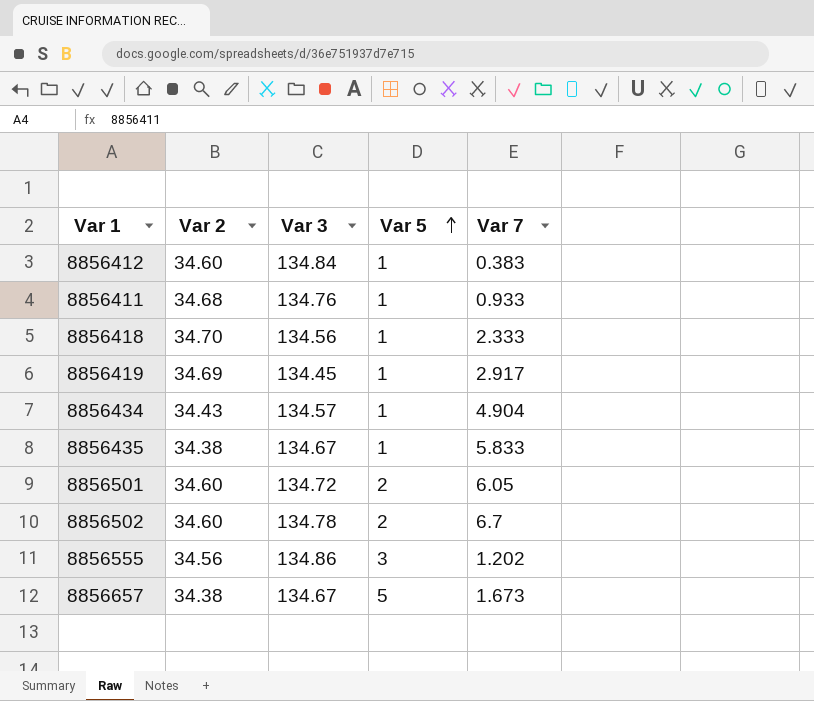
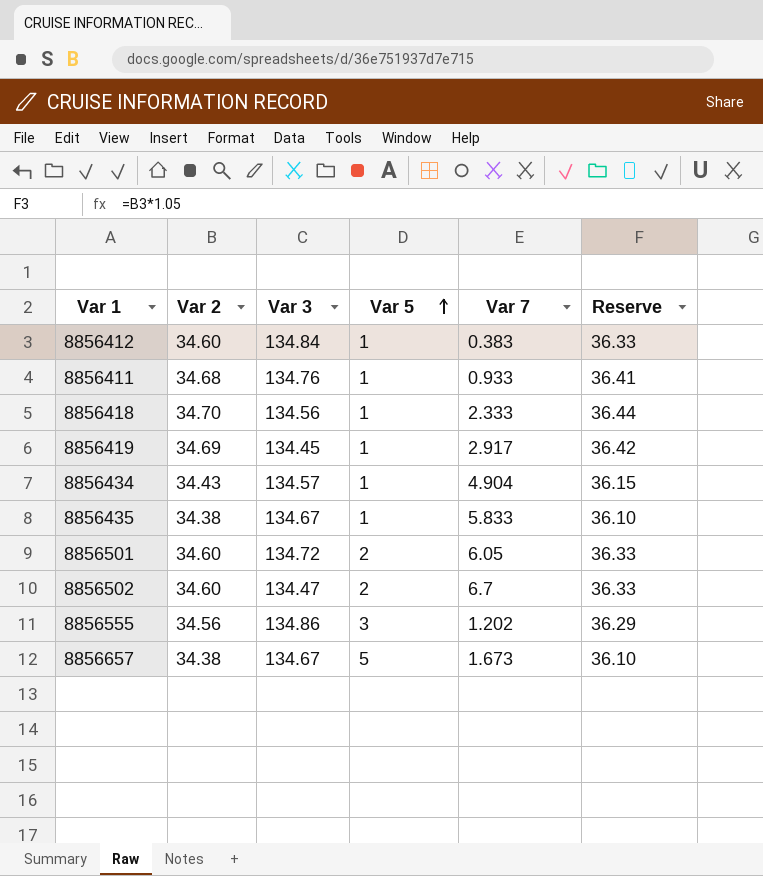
column Reserve | formula: none -> [Var 2] * 1.05
8856502 | Var 3: 134.78 -> 134.47

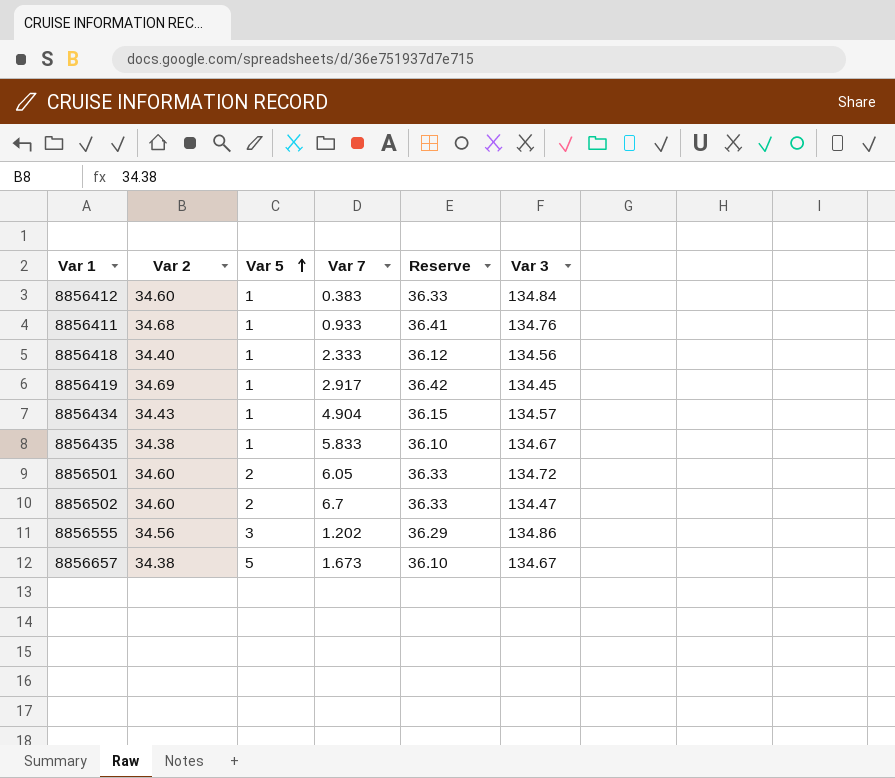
column Var 3 | position: 3 -> 6
8856418 | Var 2: 34.70 -> 34.40
8856418 | Reserve: 36.44 -> 36.12

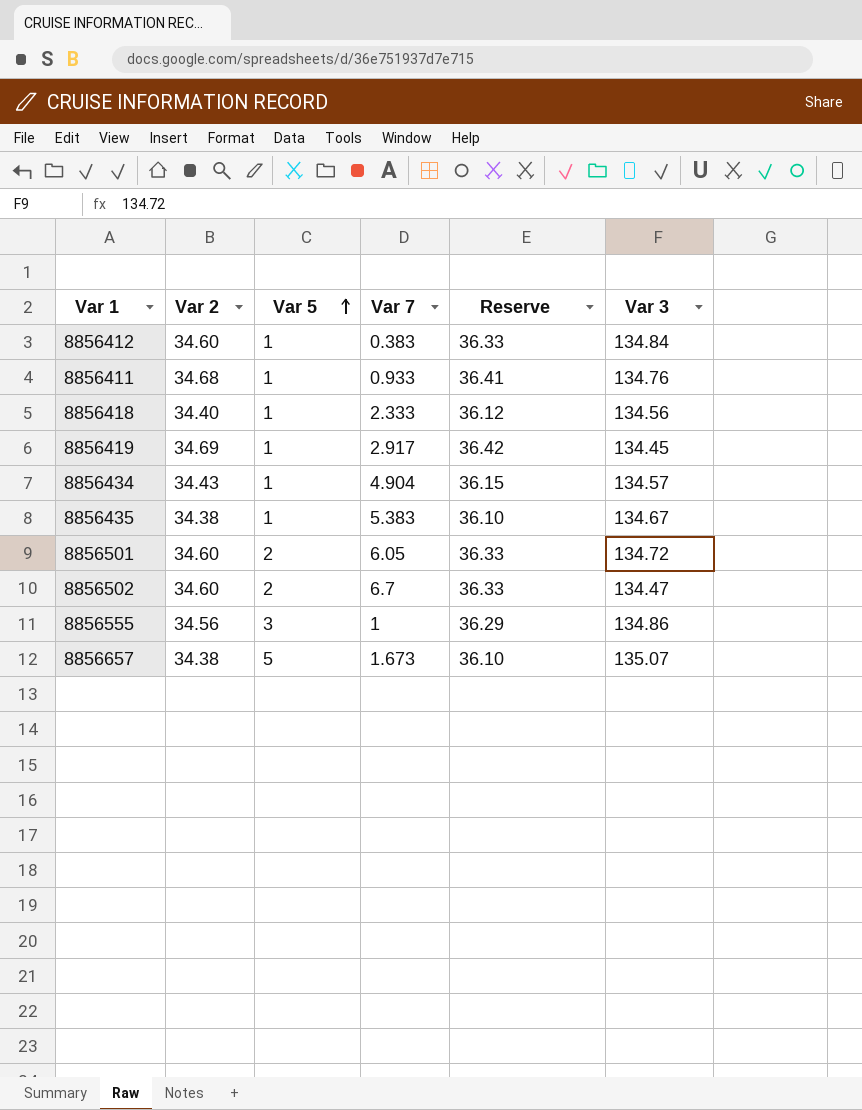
8856435 | Var 7: 5.833 -> 5.383
8856555 | Var 7: 1.202 -> 1
8856657 | Var 3: 134.67 -> 135.07

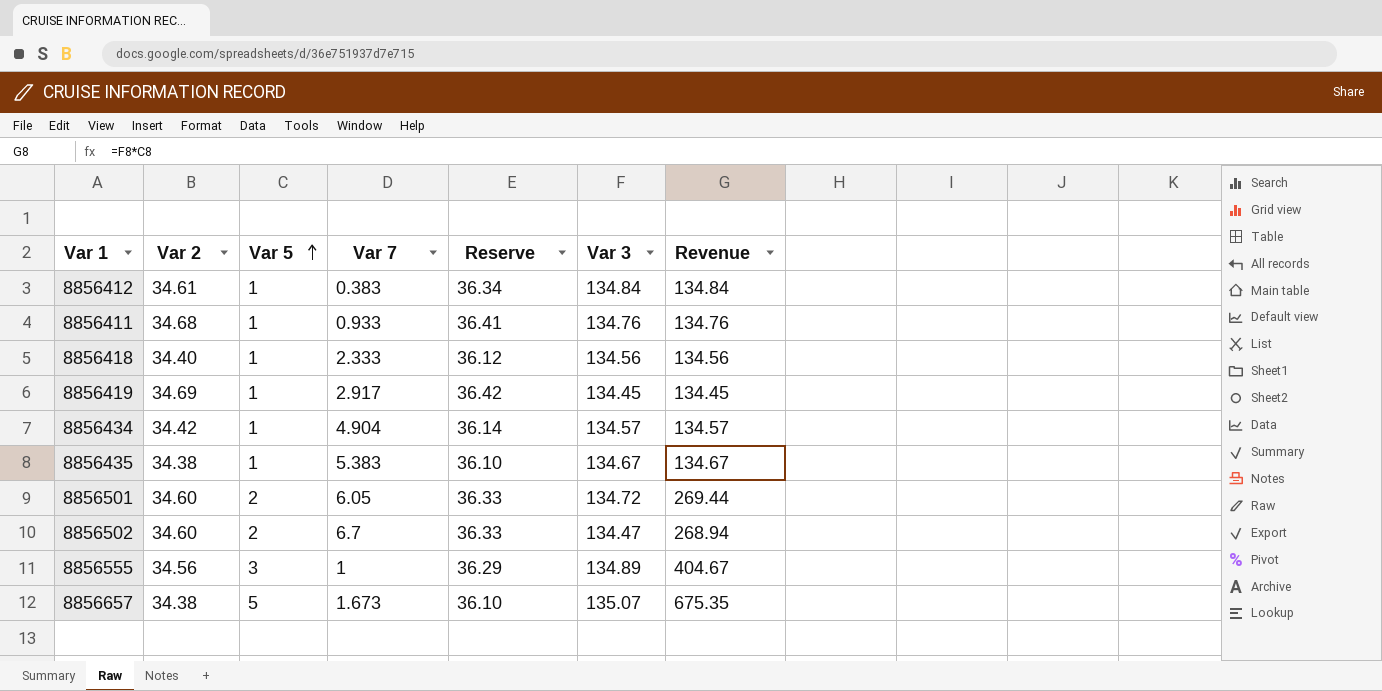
column Revenue | formula: none -> [Var 5] * [Var 3]
8856412 | Var 2: 34.60 -> 34.61
8856412 | Reserve: 36.33 -> 36.34
8856434 | Var 2: 34.43 -> 34.42
8856434 | Reserve: 36.15 -> 36.14
8856555 | Var 3: 134.86 -> 134.89

